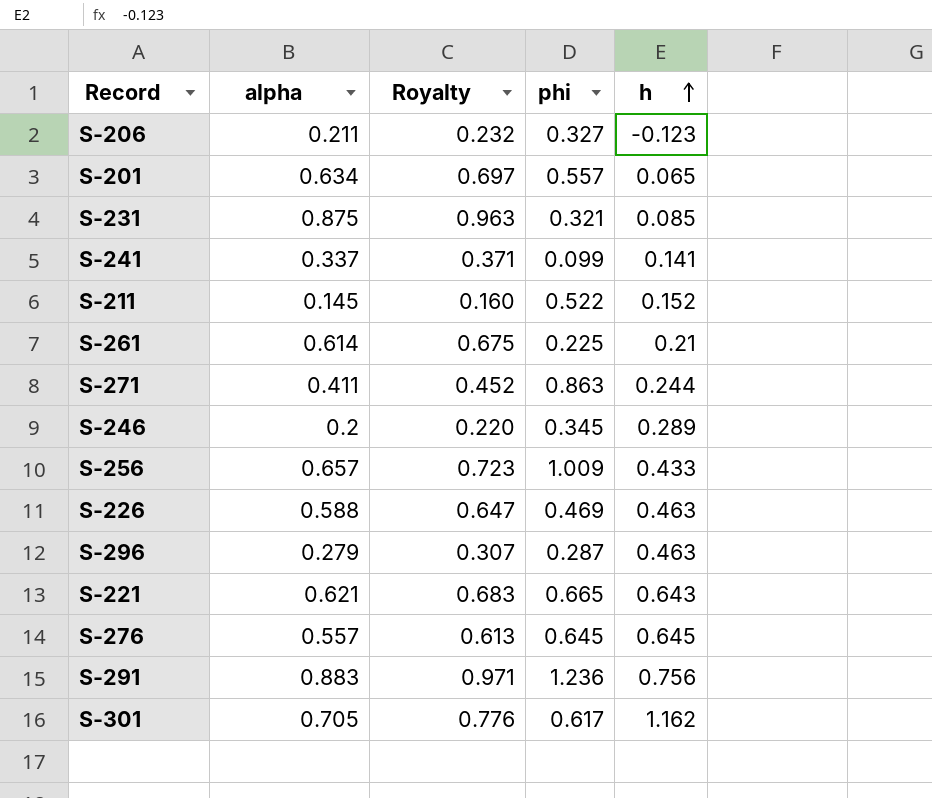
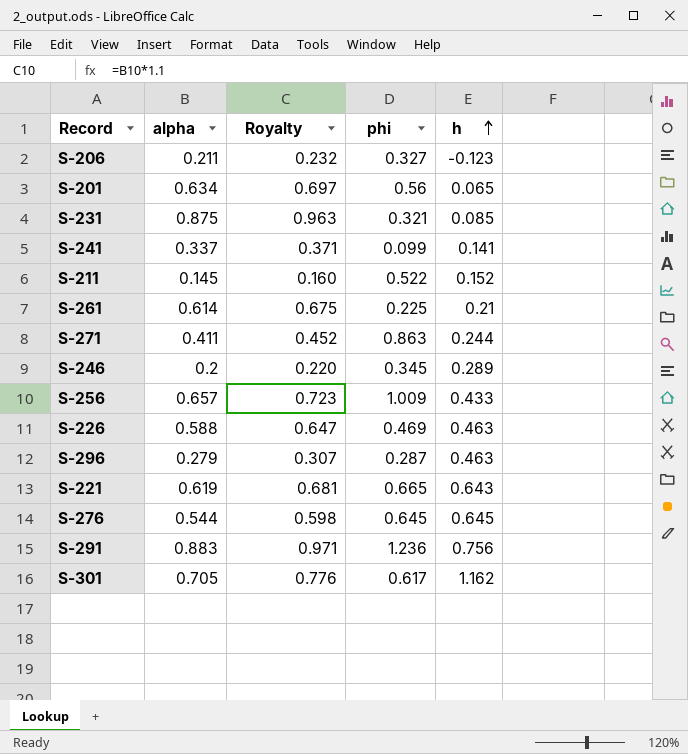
S-201 | phi: 0.557 -> 0.56
S-221 | alpha: 0.621 -> 0.619
S-221 | Royalty: 0.683 -> 0.681
S-276 | alpha: 0.557 -> 0.544
S-276 | Royalty: 0.613 -> 0.598

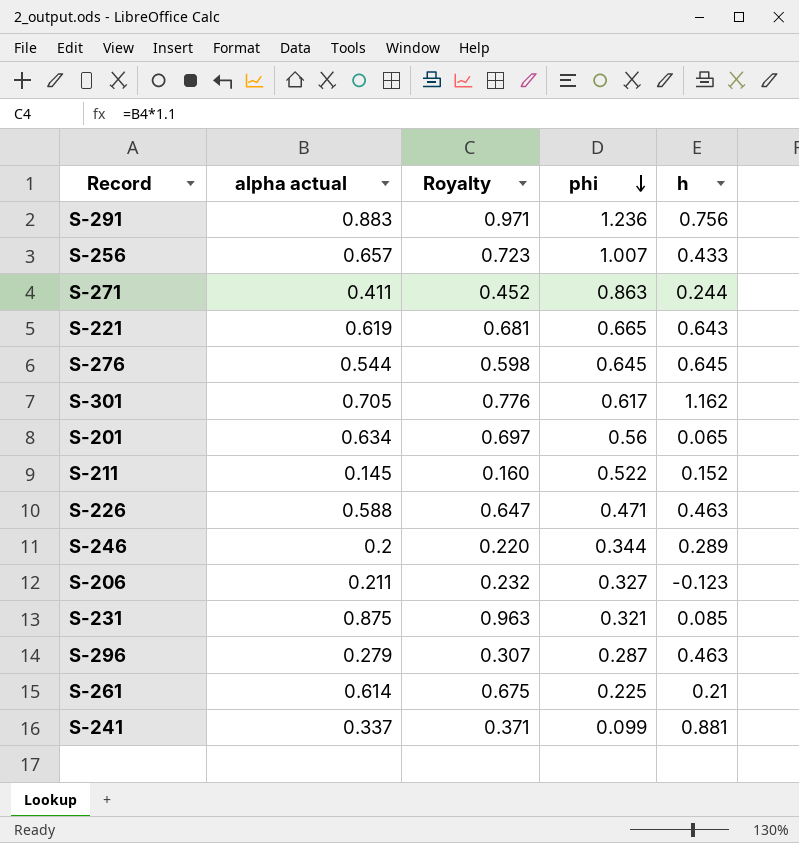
row order: h ascending -> phi descending
column name: alpha -> alpha actual
S-256 | phi: 1.009 -> 1.007
S-226 | phi: 0.469 -> 0.471
S-246 | phi: 0.345 -> 0.344
S-241 | h: 0.141 -> 0.881

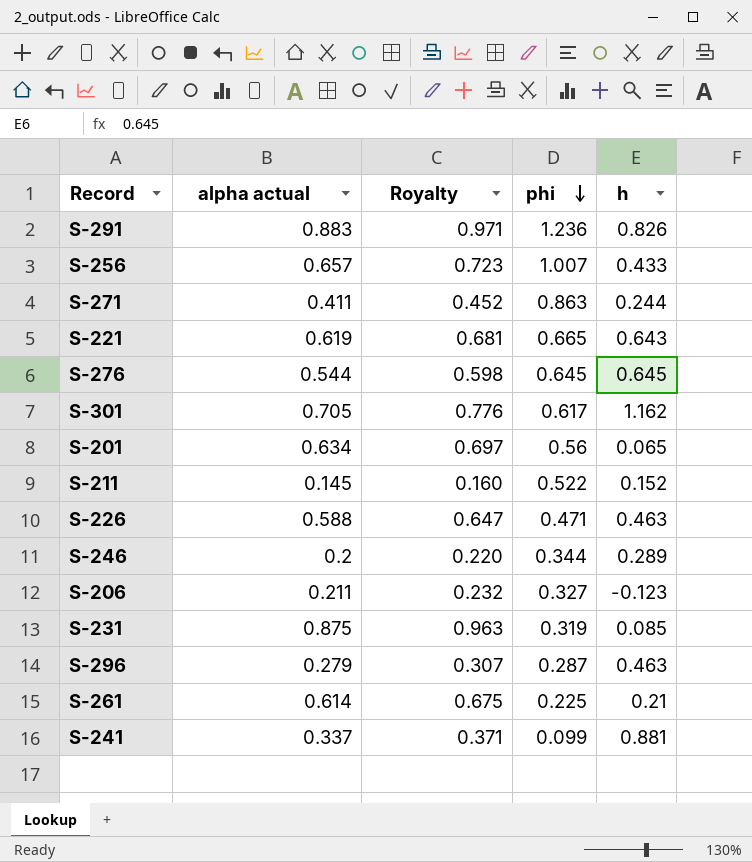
S-291 | h: 0.756 -> 0.826
S-231 | phi: 0.321 -> 0.319

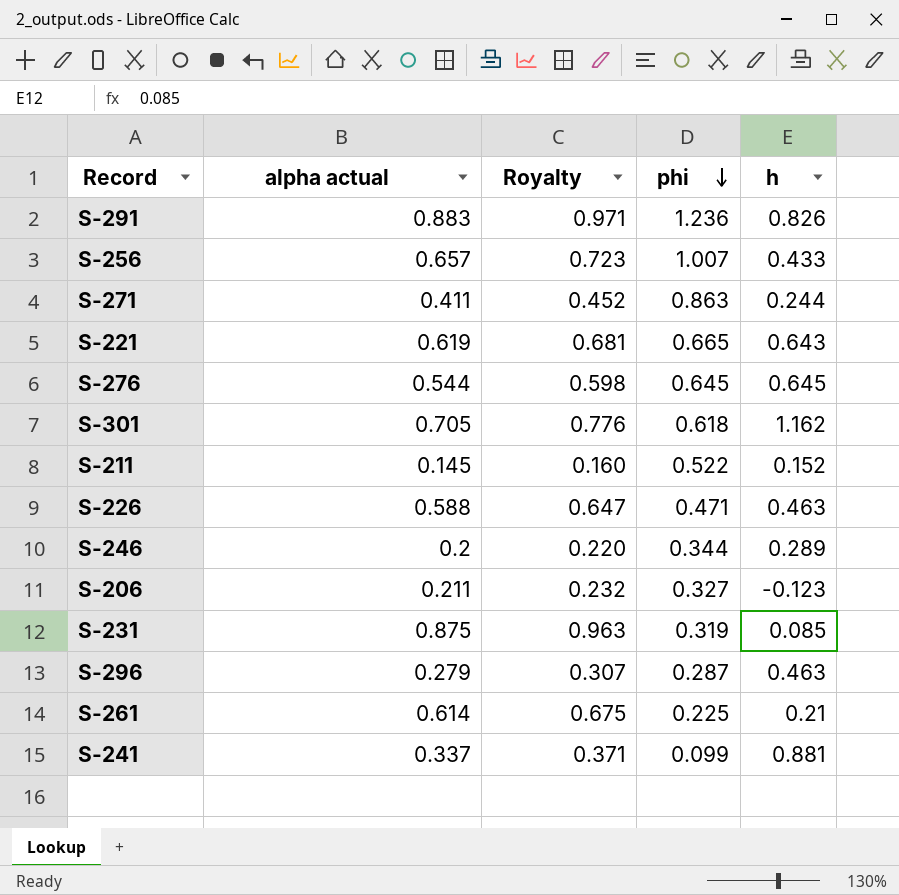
row S-201: 0.634 | 0.697 | 0.56 | 0.065 -> none
S-301 | phi: 0.617 -> 0.618

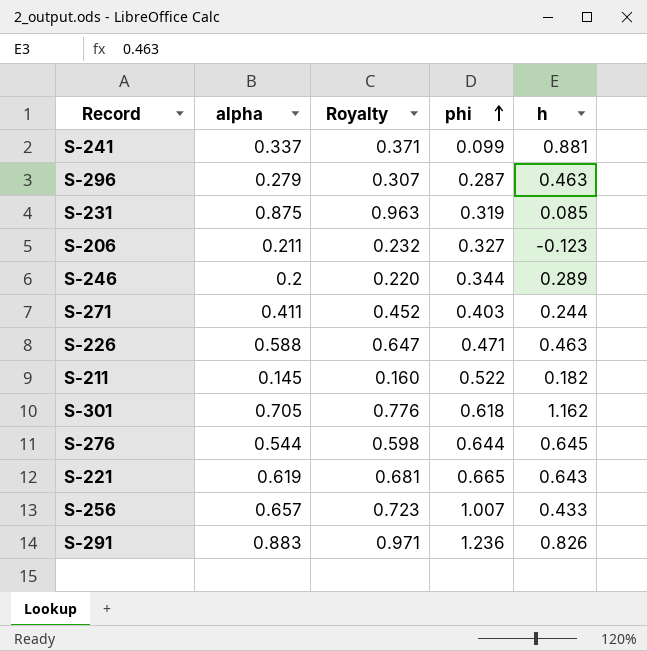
row order: phi descending -> phi ascending
column name: alpha actual -> alpha
row S-261: 0.614 | 0.675 | 0.225 | 0.21 -> none
S-271 | phi: 0.863 -> 0.403
S-211 | h: 0.152 -> 0.182
S-276 | phi: 0.645 -> 0.644

